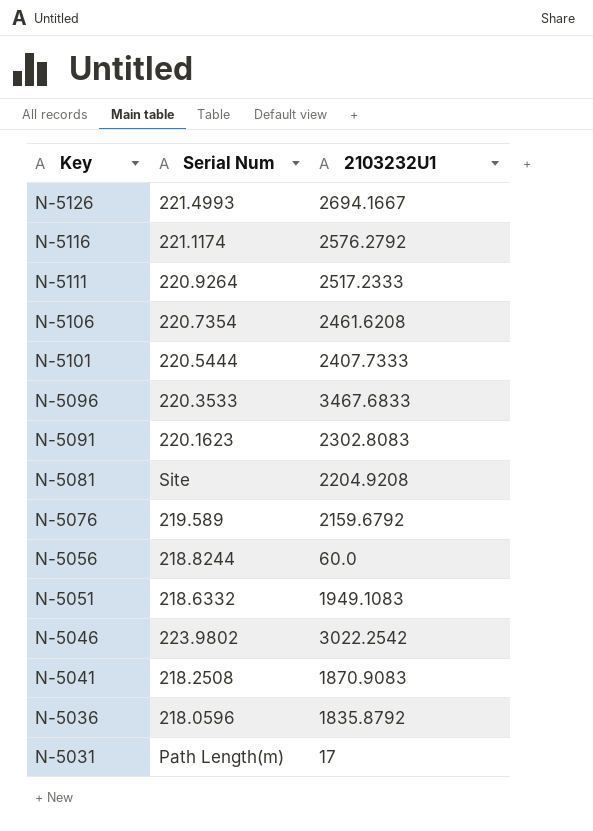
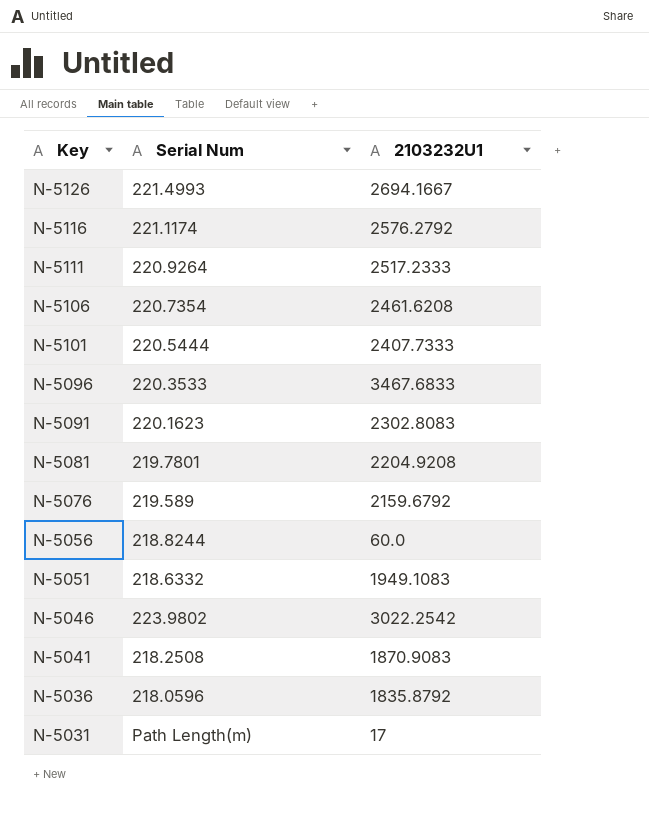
N-5081 | Serial Num: Site -> 219.7801

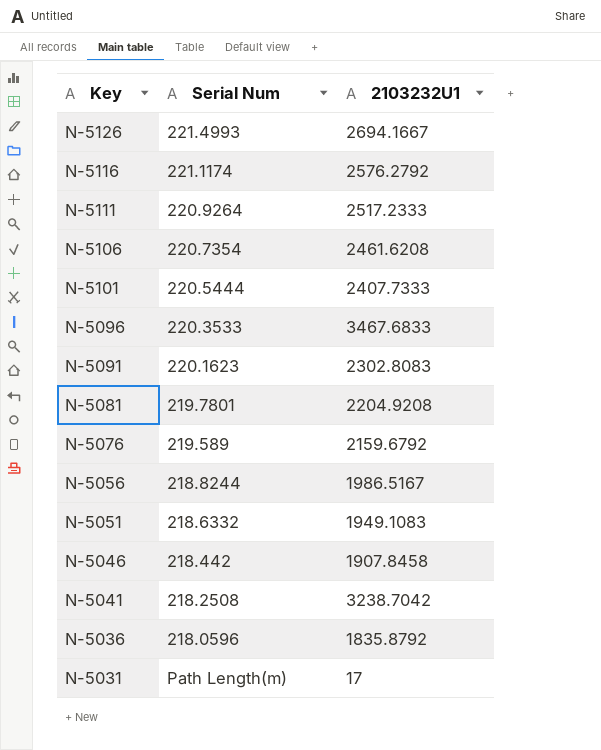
N-5056 | 2103232U1: 60.0 -> 1986.5167
N-5046 | Serial Num: 223.9802 -> 218.442
N-5046 | 2103232U1: 3022.2542 -> 1907.8458
N-5041 | 2103232U1: 1870.9083 -> 3238.7042

